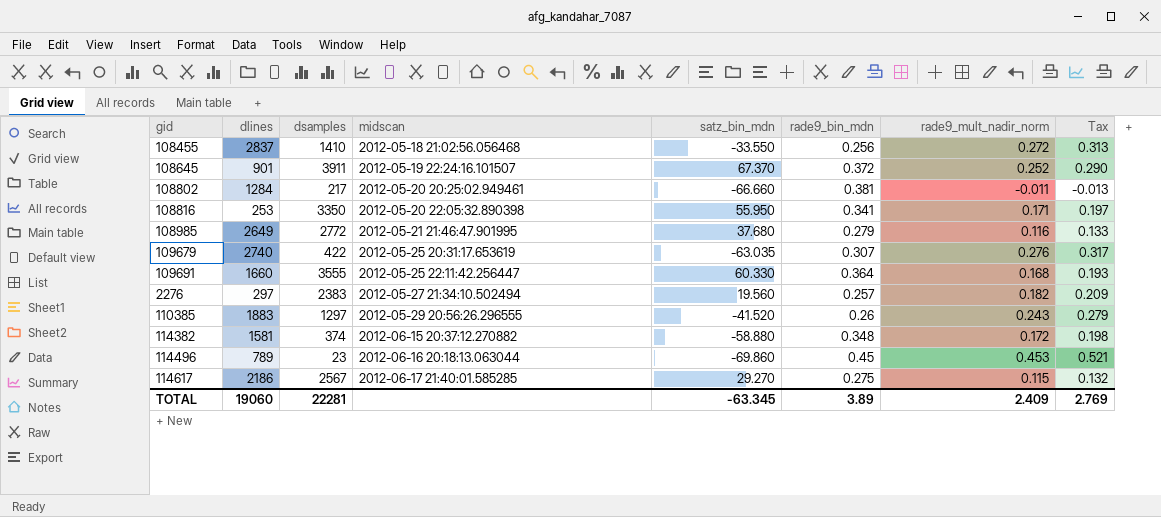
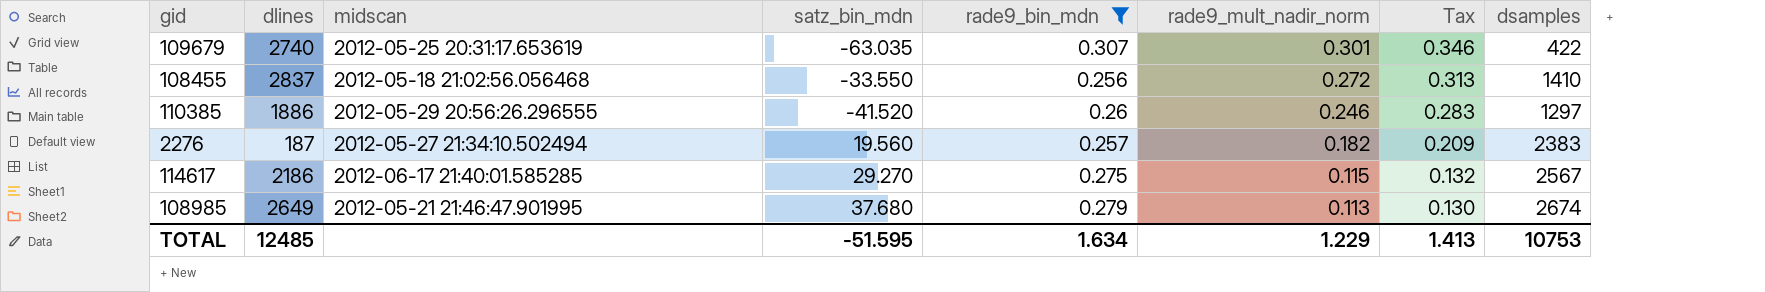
filter: none -> rade9_bin_mdn <= 0.307
row order: midscan ascending -> rade9_mult_nadir_norm descending
column dsamples | position: 3 -> 8
109679 | rade9_mult_nadir_norm: 0.276 -> 0.301
109679 | Tax: 0.317 -> 0.346
110385 | dlines: 1883 -> 1886
110385 | rade9_mult_nadir_norm: 0.243 -> 0.246
110385 | Tax: 0.279 -> 0.283
2276 | dlines: 297 -> 187
108985 | rade9_mult_nadir_norm: 0.116 -> 0.113
108985 | Tax: 0.133 -> 0.130
108985 | dsamples: 2772 -> 2674
TOTAL | dlines: 19060 -> 12485
TOTAL | satz_bin_mdn: -63.345 -> -51.595
TOTAL | rade9_bin_mdn: 3.89 -> 1.634
TOTAL | rade9_mult_nadir_norm: 2.409 -> 1.229
TOTAL | Tax: 2.769 -> 1.413
TOTAL | dsamples: 22281 -> 10753

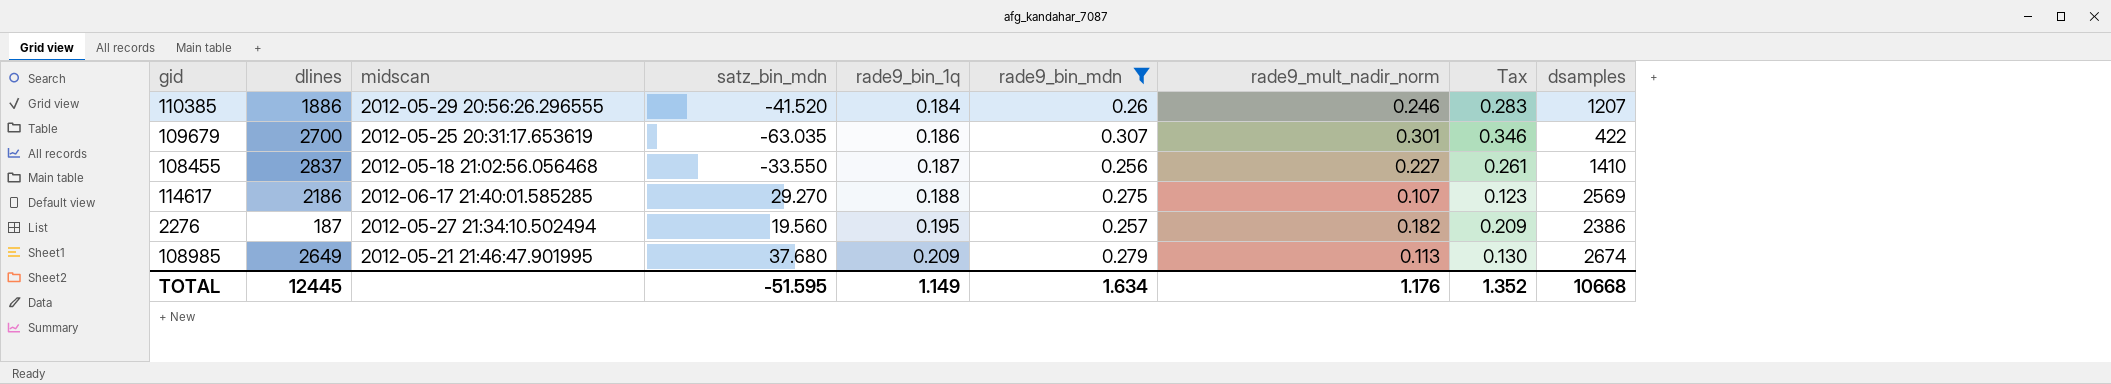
row order: rade9_mult_nadir_norm descending -> rade9_bin_1q ascending
column rade9_bin_1q | position: none -> 5
110385 | dsamples: 1297 -> 1207
109679 | dlines: 2740 -> 2700
108455 | rade9_mult_nadir_norm: 0.272 -> 0.227
108455 | Tax: 0.313 -> 0.261
114617 | rade9_mult_nadir_norm: 0.115 -> 0.107
114617 | Tax: 0.132 -> 0.123
114617 | dsamples: 2567 -> 2569
2276 | dsamples: 2383 -> 2386
TOTAL | dlines: 12485 -> 12445
TOTAL | rade9_mult_nadir_norm: 1.229 -> 1.176
TOTAL | Tax: 1.413 -> 1.352
TOTAL | dsamples: 10753 -> 10668

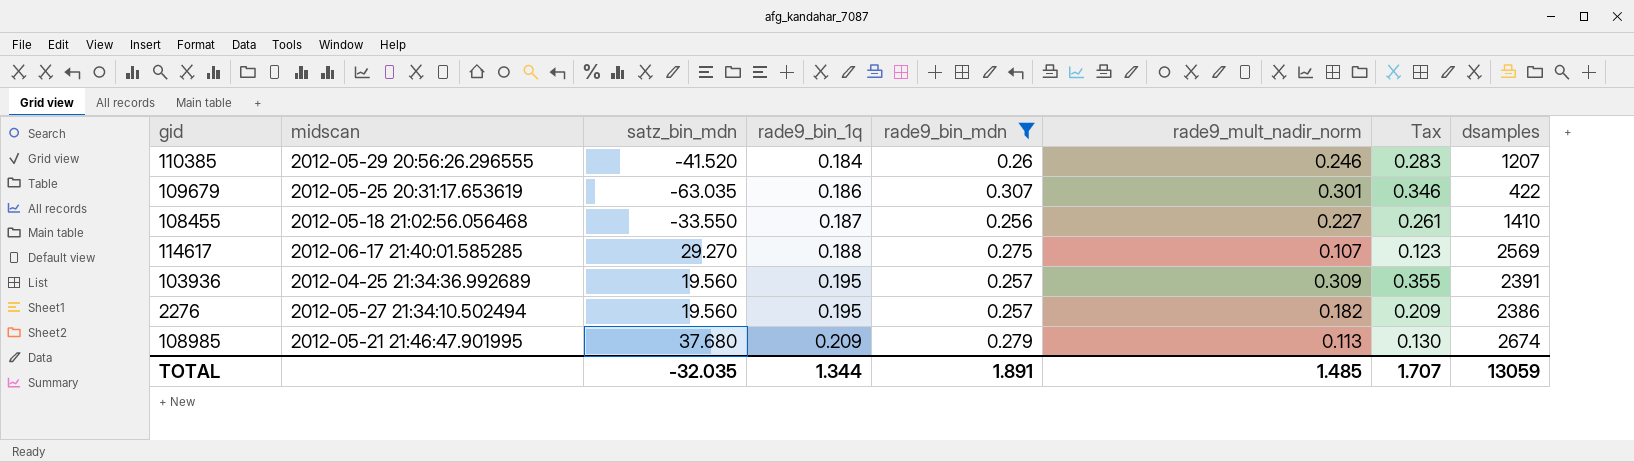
column dlines | position: 2 -> none
row 103936: none -> 2012-04-25 21:34:36.992689 | 19.560 | 0.195 | 0.257 | 0.309 | 0.355 | 2391
TOTAL | satz_bin_mdn: -51.595 -> -32.035
TOTAL | rade9_bin_1q: 1.149 -> 1.344
TOTAL | rade9_bin_mdn: 1.634 -> 1.891
TOTAL | rade9_mult_nadir_norm: 1.176 -> 1.485
TOTAL | Tax: 1.352 -> 1.707
TOTAL | dsamples: 10668 -> 13059

